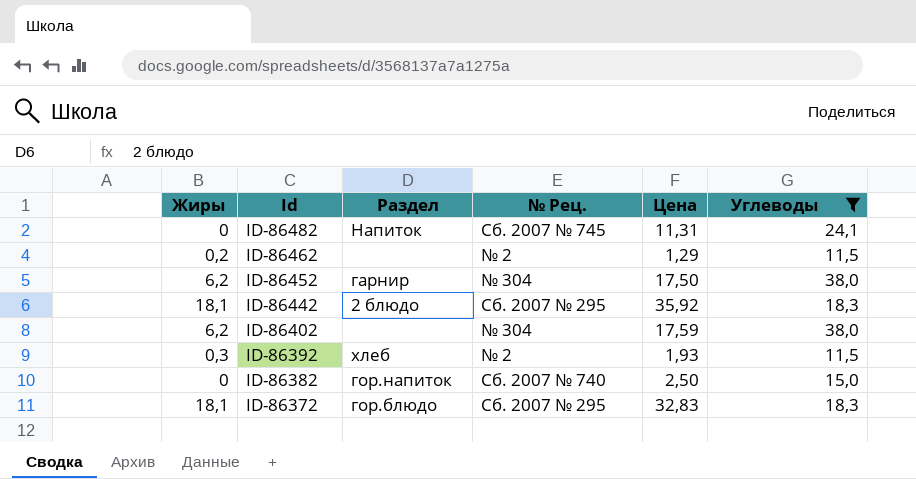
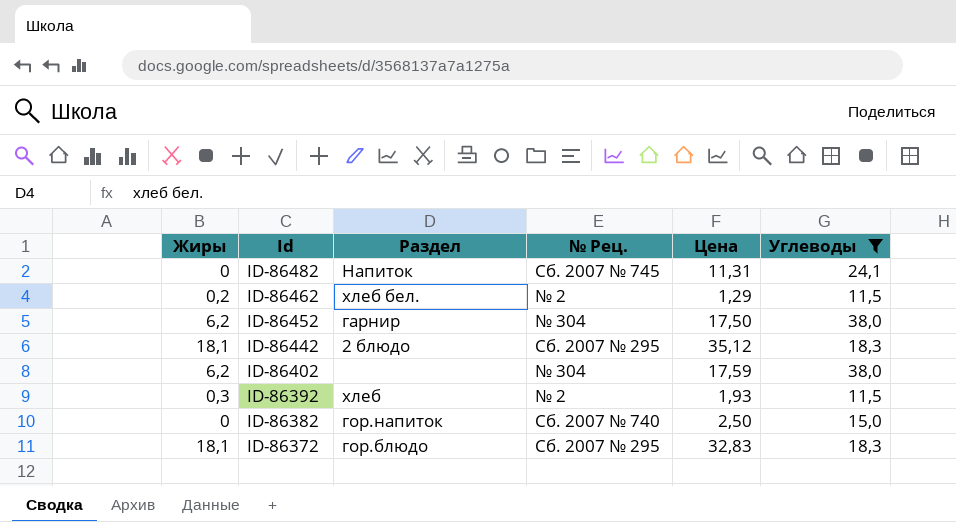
ID-86462 | Раздел: none -> хлеб бел.
ID-86442 | Цена: 35,92 -> 35,12

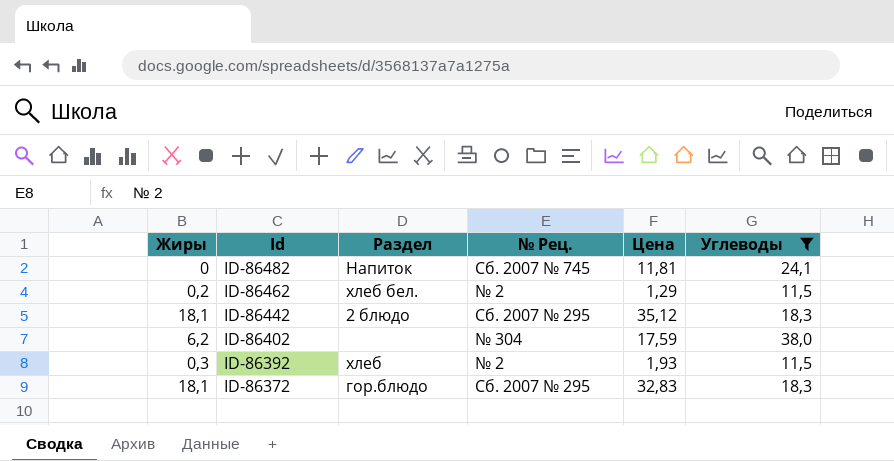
row ID-86452: 6,2 | гарнир | № 304 | 17,50 | 38,0 -> none
row ID-86382: 0 | гор.напиток | Сб. 2007 № 740 | 2,50 | 15,0 -> none
ID-86482 | Цена: 11,31 -> 11,81

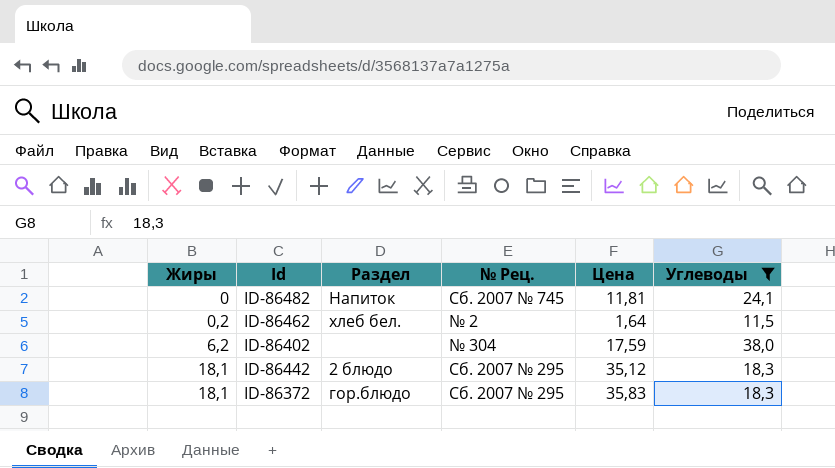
row order: Id descending -> Жиры ascending
row ID-86392: 0,3 | хлеб | № 2 | 1,93 | 11,5 -> none
ID-86462 | Цена: 1,29 -> 1,64
ID-86372 | Цена: 32,83 -> 35,83

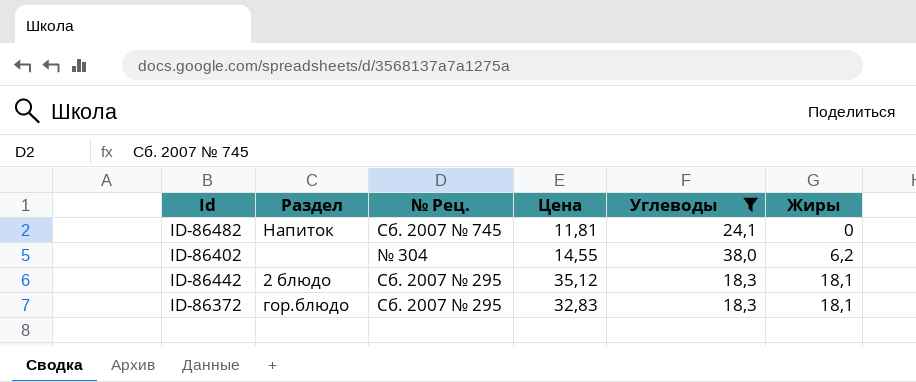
column Жиры | position: 1 -> 6
row ID-86462: 0,2 | хлеб бел. | № 2 | 1,64 | 11,5 -> none
ID-86402 | Цена: 17,59 -> 14,55
ID-86372 | Цена: 35,83 -> 32,83

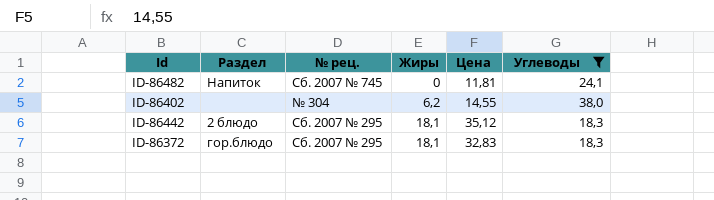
column name: № Рец. -> № рец.
column Жиры | position: 6 -> 4

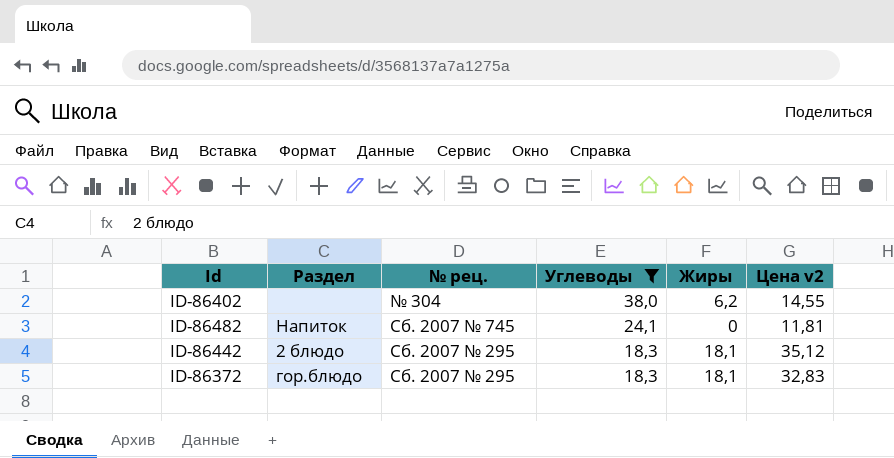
row order: Жиры ascending -> Углеводы descending
column Углеводы | position: 6 -> 4
column name: Цена -> Цена v2

